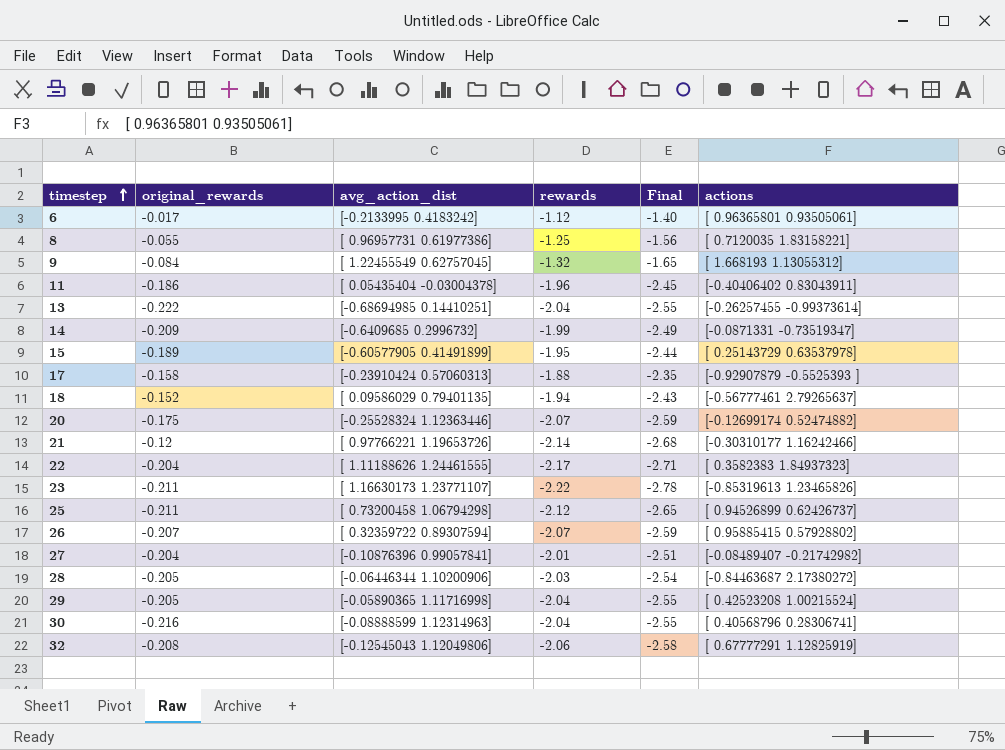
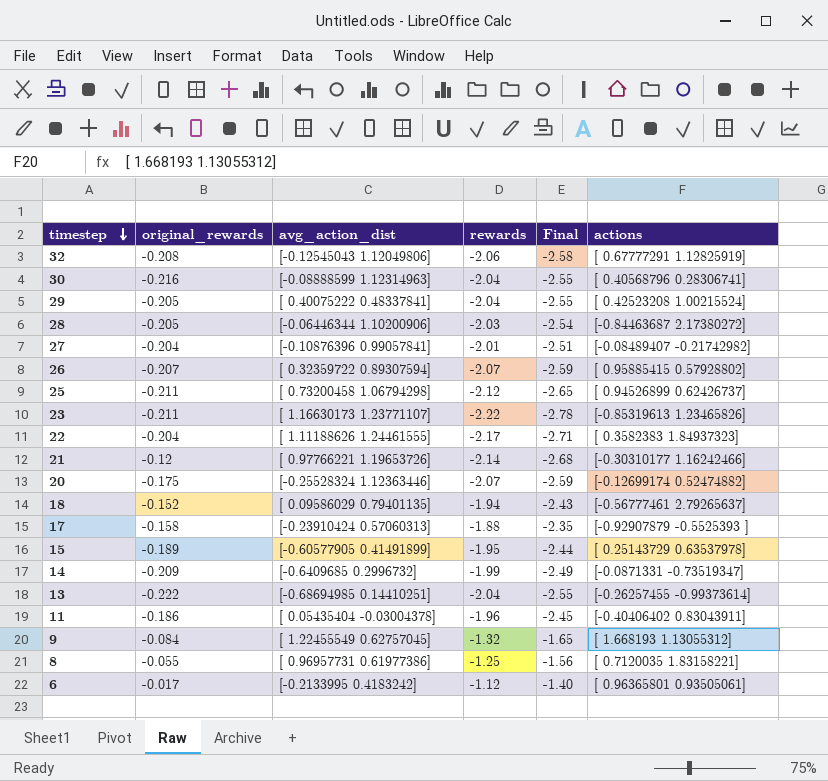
row order: timestep ascending -> timestep descending
29 | avg_action_dist: [-0.05890365 1.11716998] -> [ 0.40075222 0.48337841]

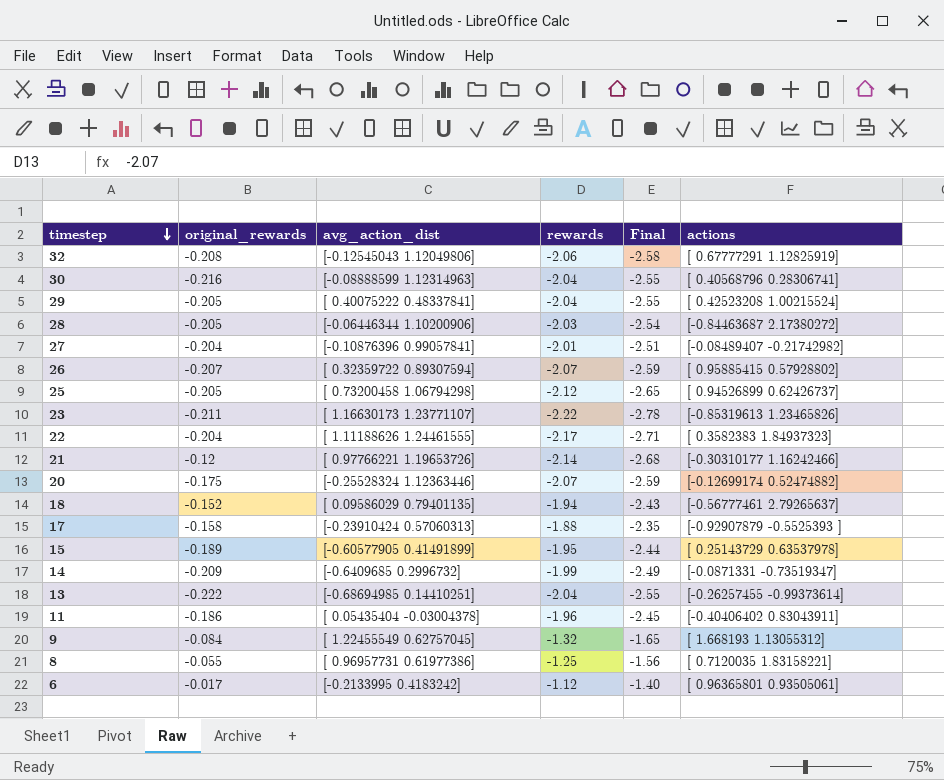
25 | original_rewards: -0.211 -> -0.205

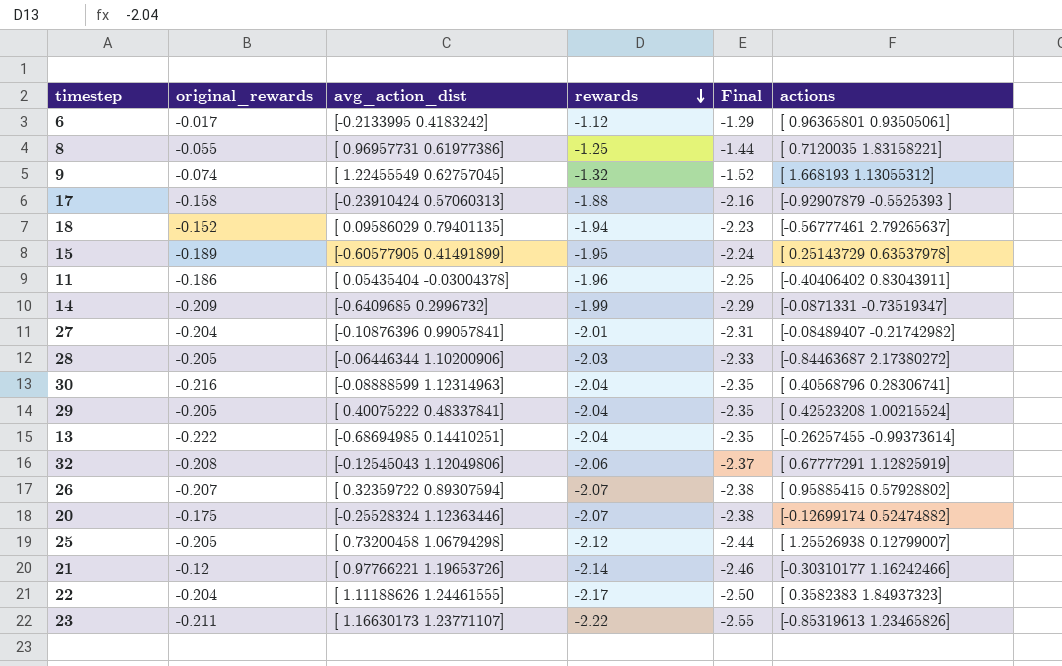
row order: timestep descending -> rewards descending
column Final | formula: [rewards] * 1.25 -> [rewards] * 1.15
9 | original_rewards: -0.084 -> -0.074
25 | actions: [ 0.94526899 0.62426737] -> [ 1.25526938 0.12799007]

